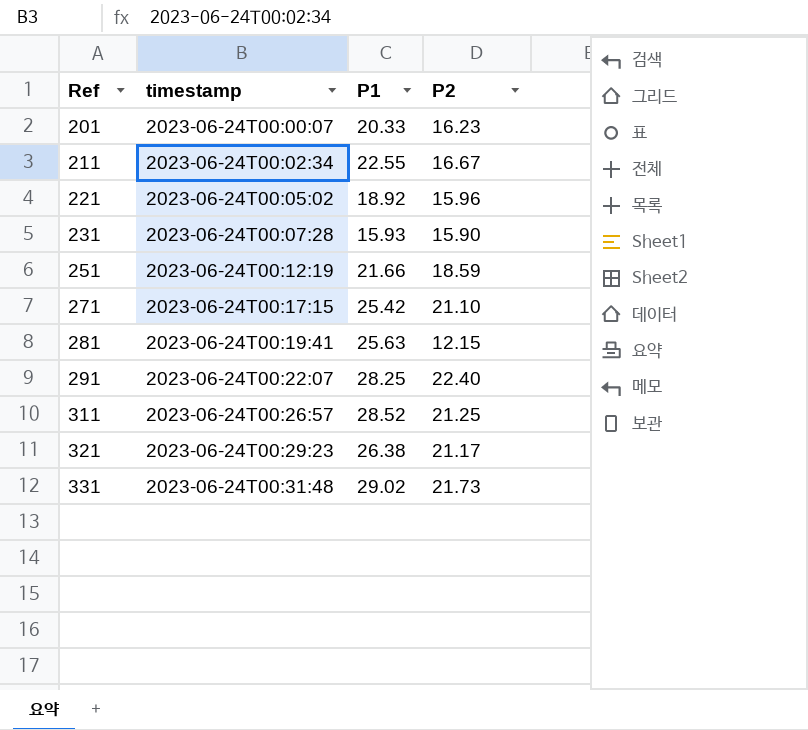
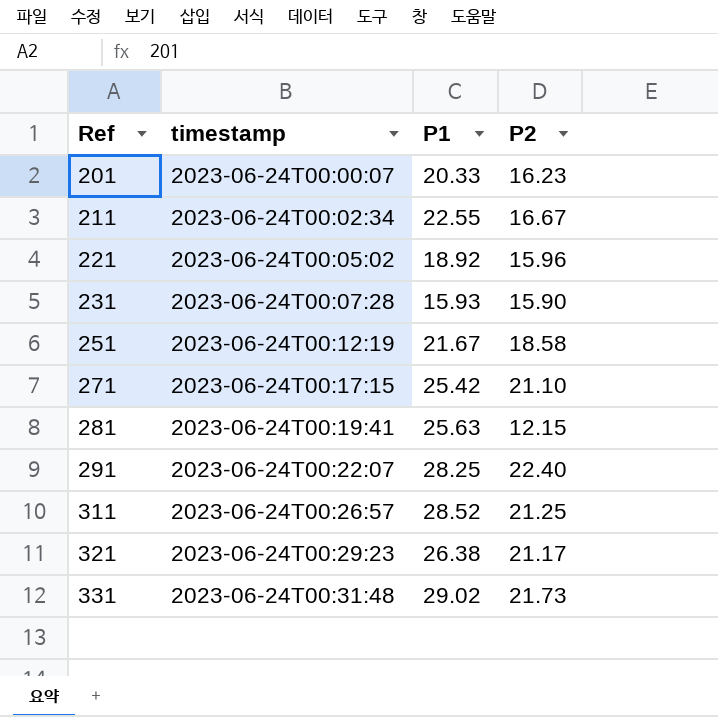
251 | P1: 21.66 -> 21.67
251 | P2: 18.59 -> 18.58

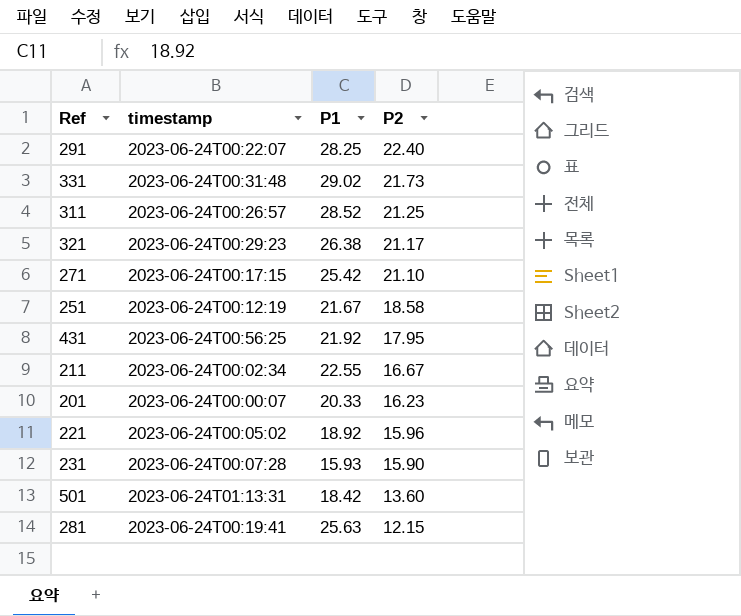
row order: Ref ascending -> P2 descending
row 431: none -> 2023-06-24T00:56:25 | 21.92 | 17.95
row 501: none -> 2023-06-24T01:13:31 | 18.42 | 13.60

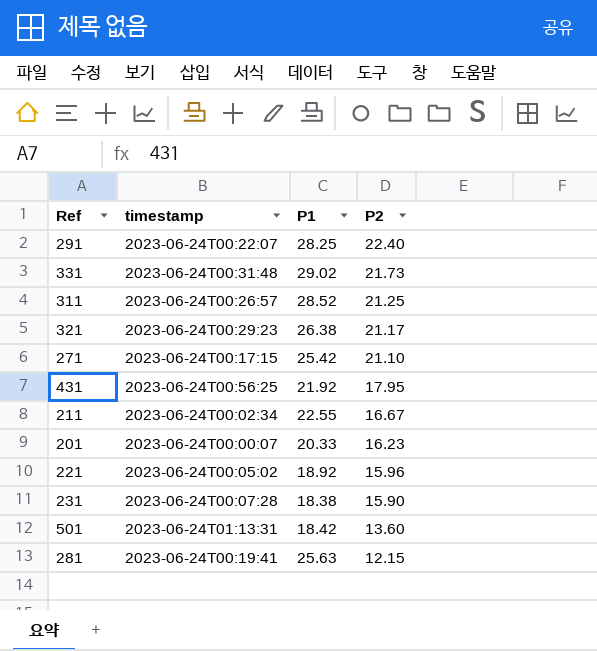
row 251: 2023-06-24T00:12:19 | 21.67 | 18.58 -> none
231 | P1: 15.93 -> 18.38

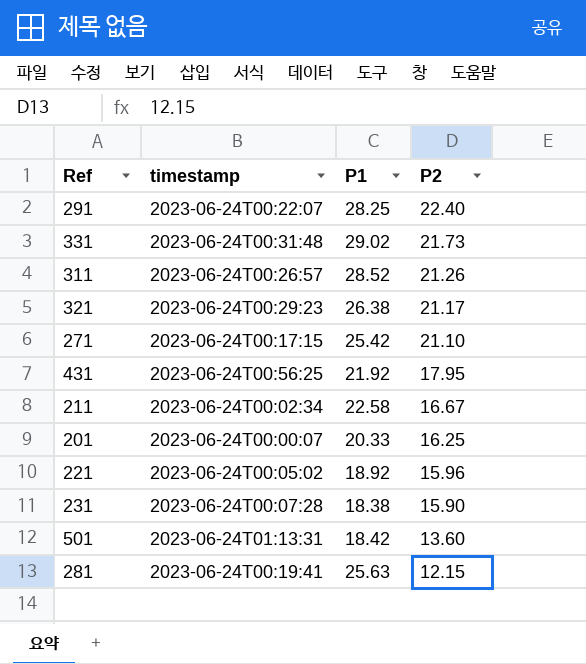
311 | P2: 21.25 -> 21.26
211 | P1: 22.55 -> 22.58
201 | P2: 16.23 -> 16.25

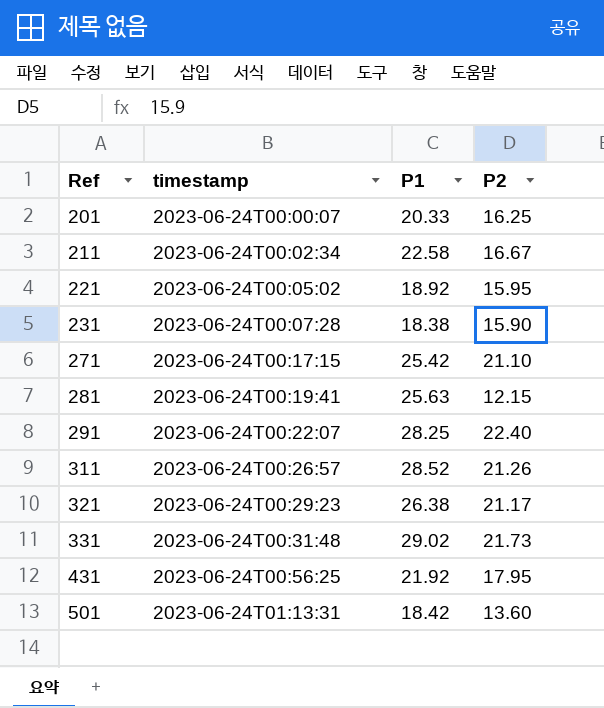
row order: P2 descending -> Ref ascending
221 | P2: 15.96 -> 15.95

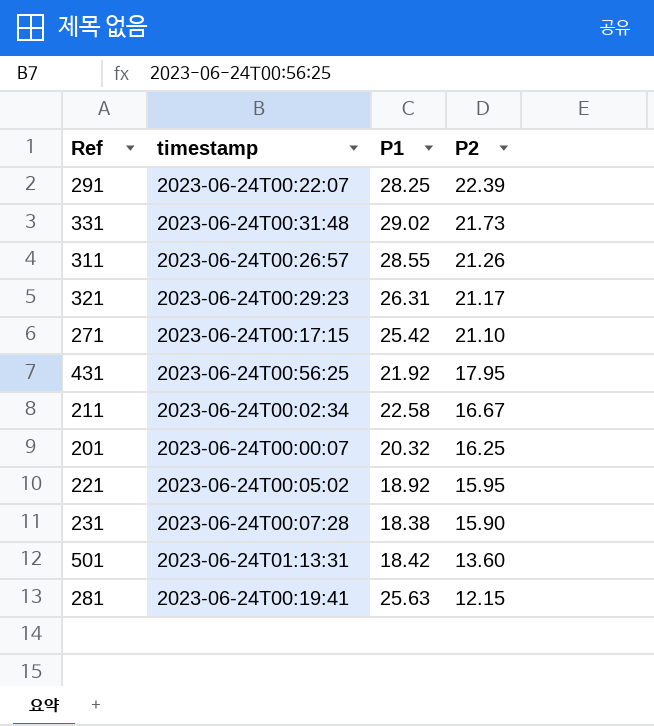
row order: Ref ascending -> P2 descending
291 | P2: 22.40 -> 22.39
311 | P1: 28.52 -> 28.55
321 | P1: 26.38 -> 26.31
201 | P1: 20.33 -> 20.32

